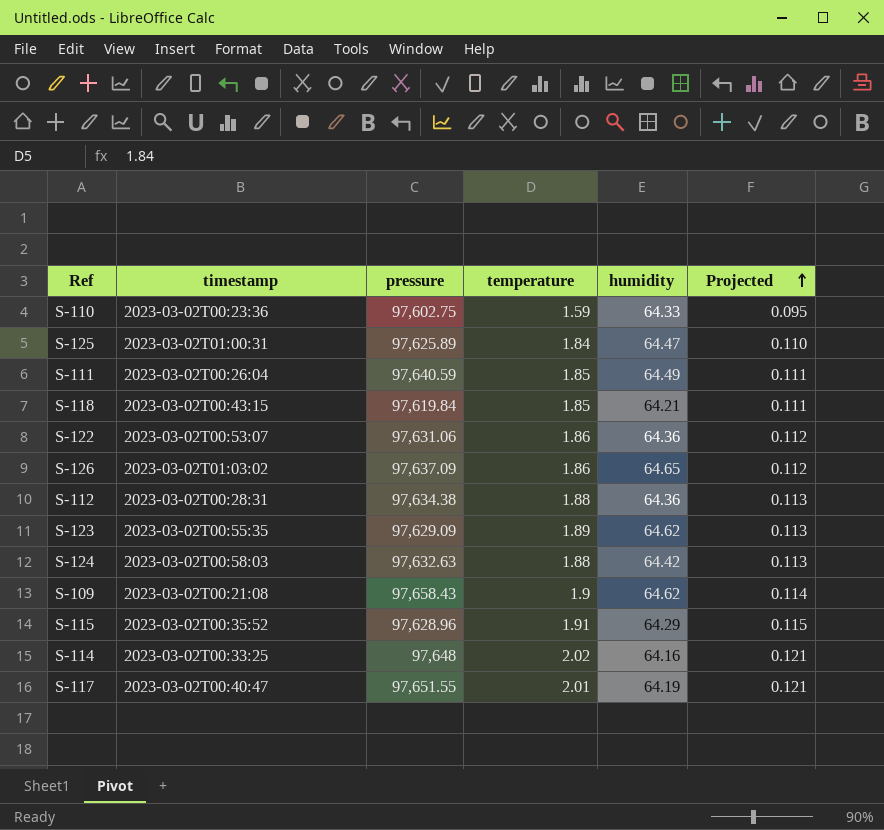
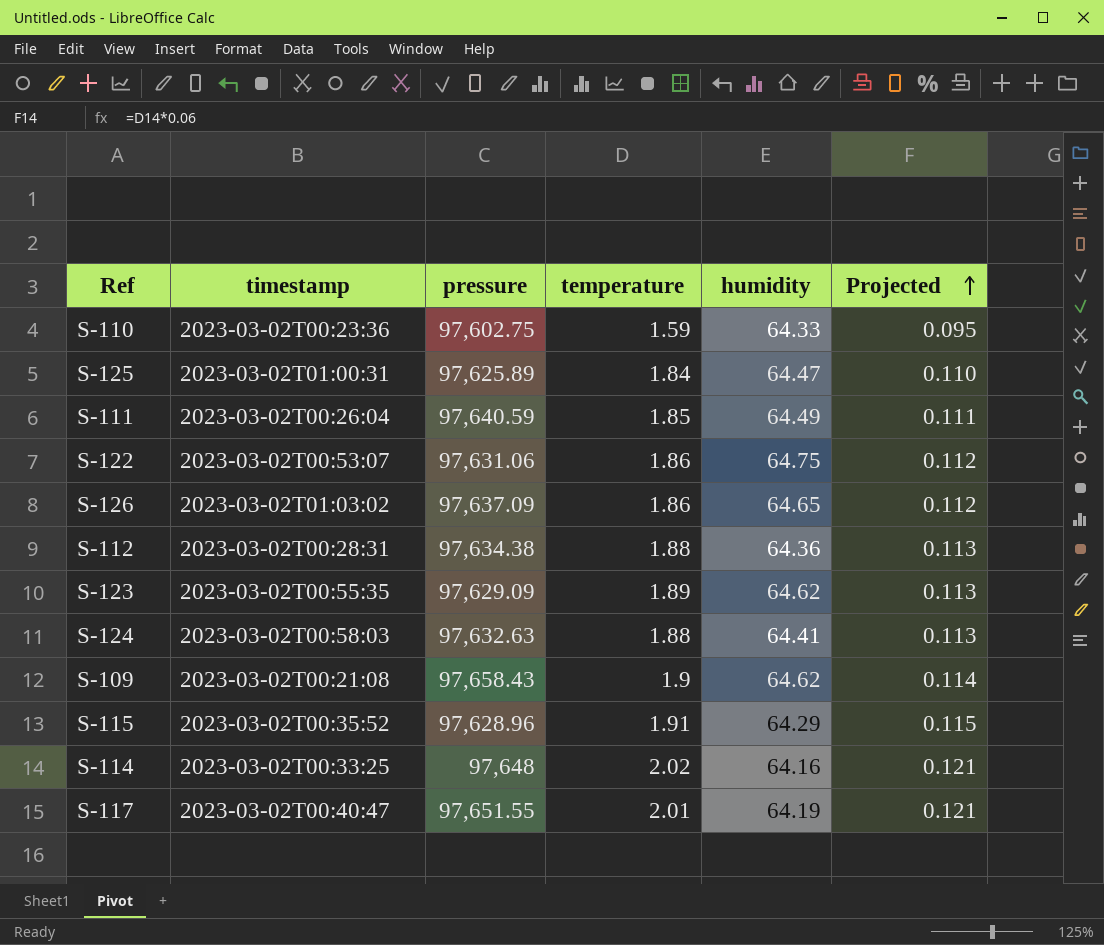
row S-118: 2023-03-02T00:43:15 | 97,619.84 | 1.85 | 64.21 | 0.111 -> none
S-122 | humidity: 64.36 -> 64.75
S-124 | humidity: 64.42 -> 64.41

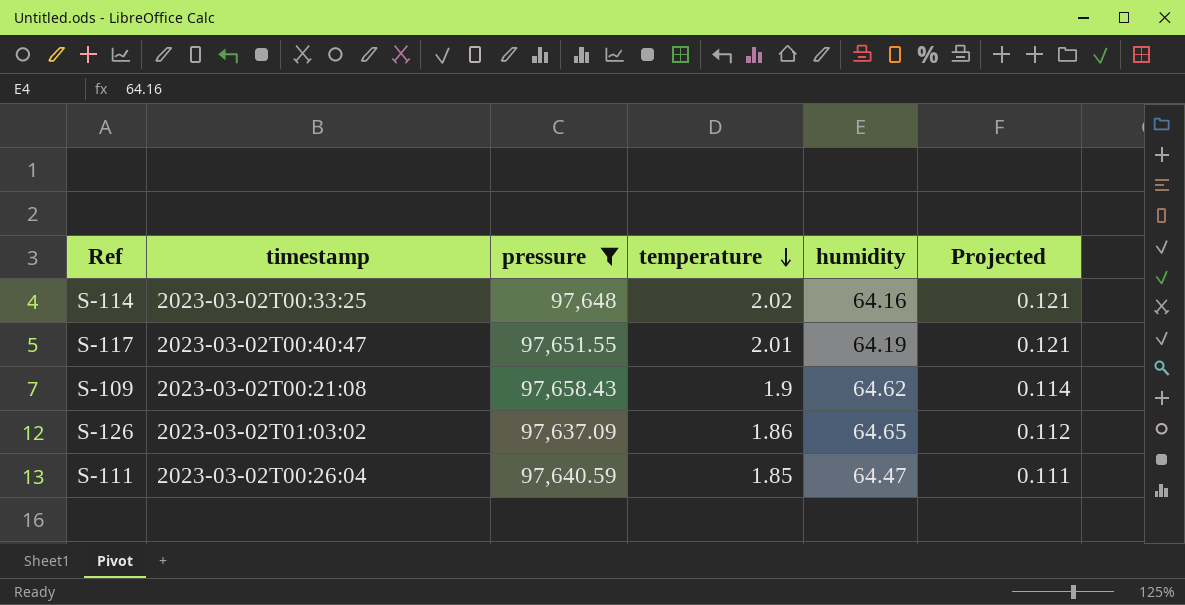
filter: none -> pressure >= 97,637.09
row order: Projected ascending -> temperature descending
S-111 | humidity: 64.49 -> 64.47

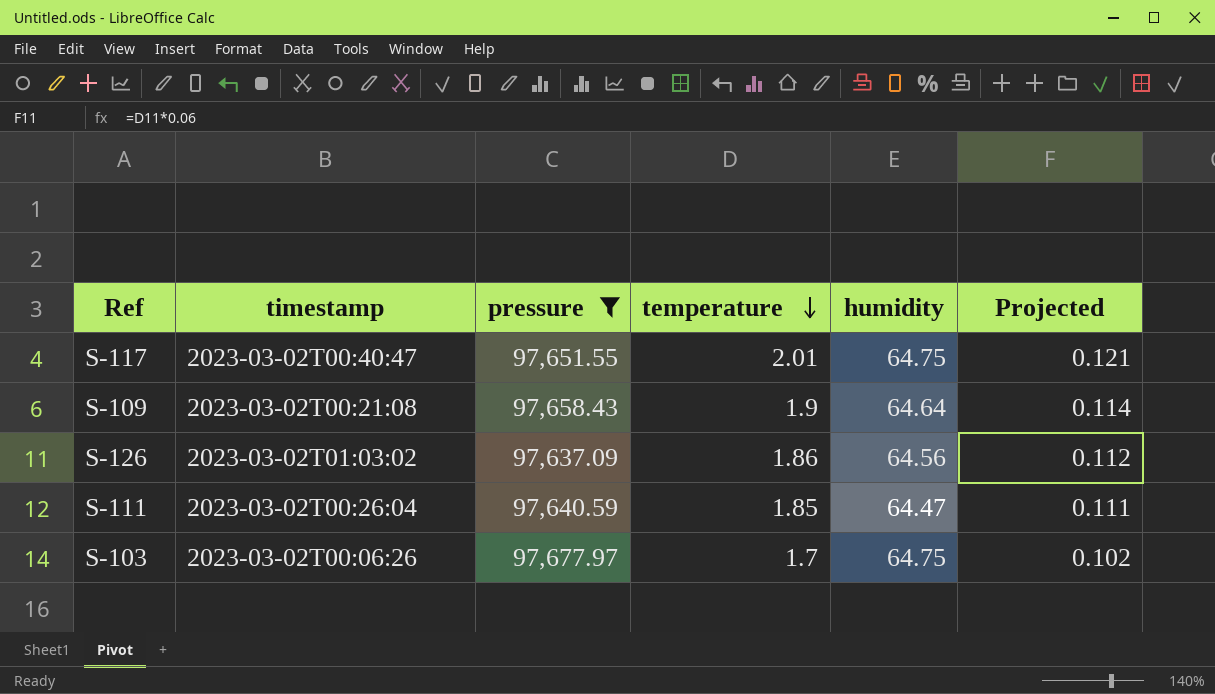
row S-114: 2023-03-02T00:33:25 | 97,648 | 2.02 | 64.16 | 0.121 -> none
S-117 | humidity: 64.19 -> 64.75
S-109 | humidity: 64.62 -> 64.64
S-126 | humidity: 64.65 -> 64.56
row S-103: none -> 2023-03-02T00:06:26 | 97,677.97 | 1.7 | 64.75 | 0.102

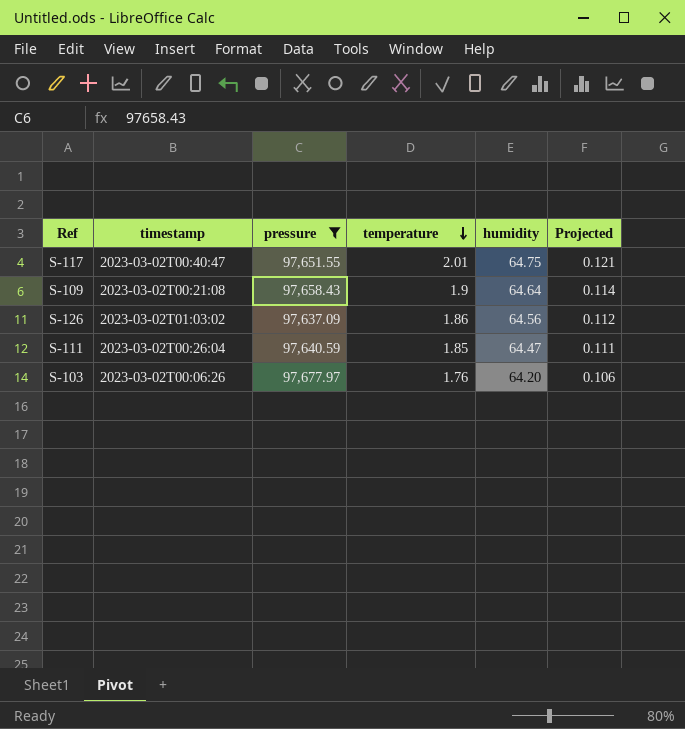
S-103 | temperature: 1.7 -> 1.76
S-103 | humidity: 64.75 -> 64.20
S-103 | Projected: 0.102 -> 0.106

